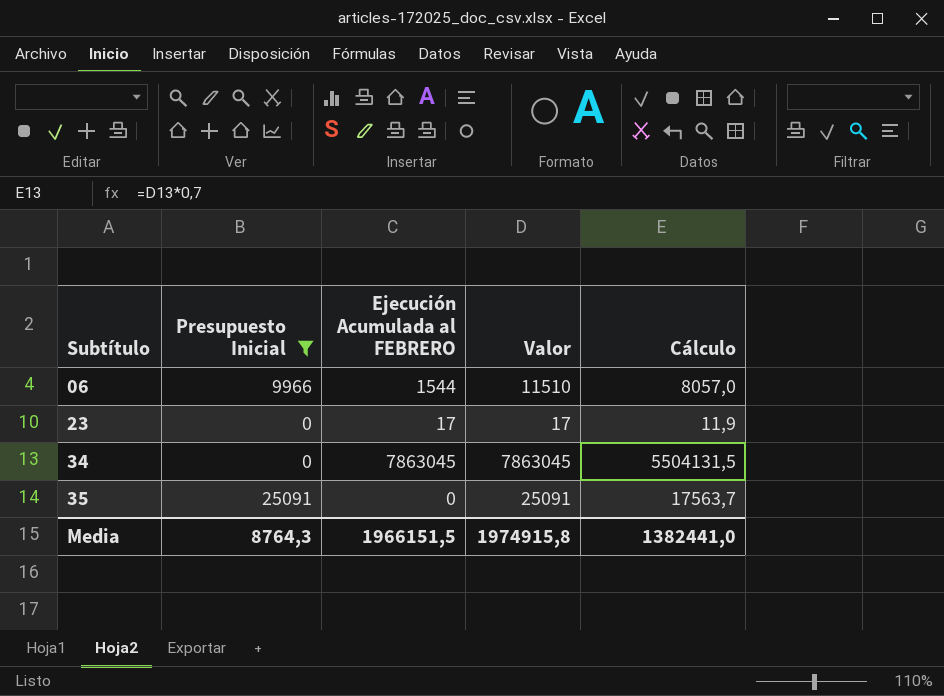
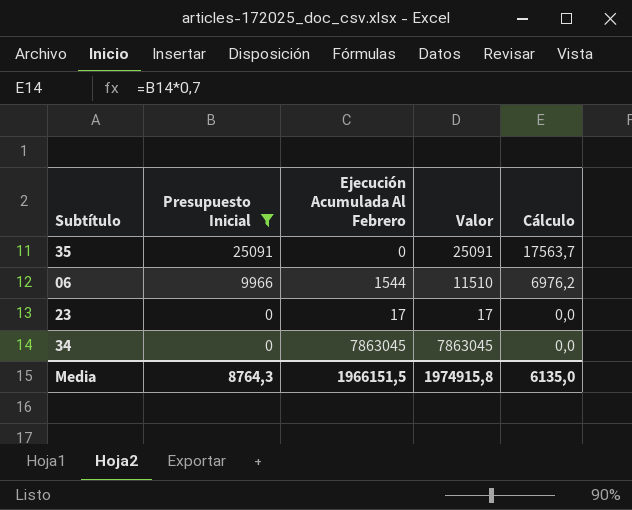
row order: Subtítulo ascending -> Presupuesto Inicial descending
column name: Ejecución Acumulada al FEBRERO -> Ejecución Acumulada Al Febrero
column Cálculo | formula: [Valor] * 0,7 -> [Presupuesto Inicial] * 0,7
Media | Cálculo: 1382441,0 -> 6135,0

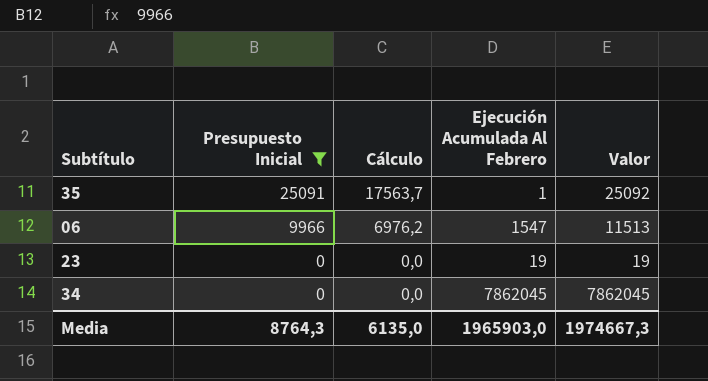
column Cálculo | position: 5 -> 3
35 | Ejecución Acumulada Al Febrero: 0 -> 1
35 | Valor: 25091 -> 25092
06 | Ejecución Acumulada Al Febrero: 1544 -> 1547
06 | Valor: 11510 -> 11513
23 | Ejecución Acumulada Al Febrero: 17 -> 19
23 | Valor: 17 -> 19
34 | Ejecución Acumulada Al Febrero: 7863045 -> 7862045
34 | Valor: 7863045 -> 7862045
Media | Ejecución Acumulada Al Febrero: 1966151,5 -> 1965903,0
Media | Valor: 1974915,8 -> 1974667,3

